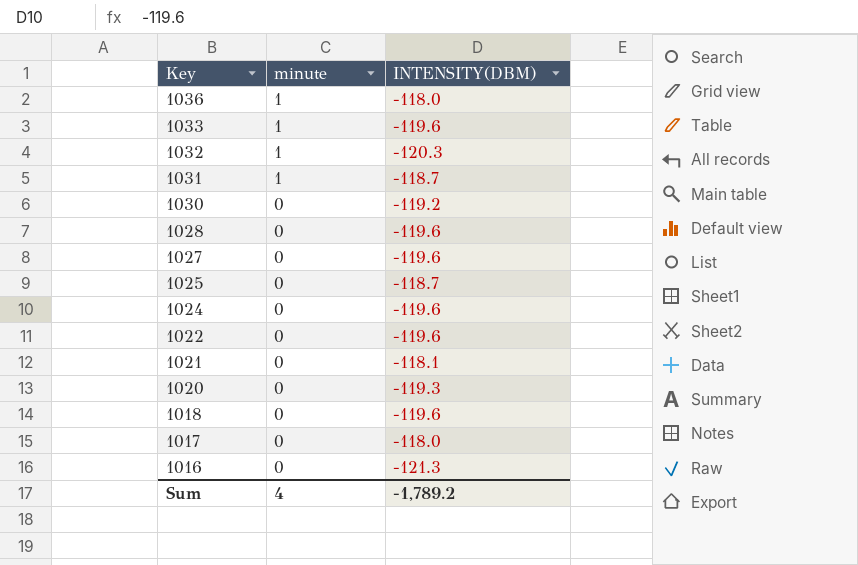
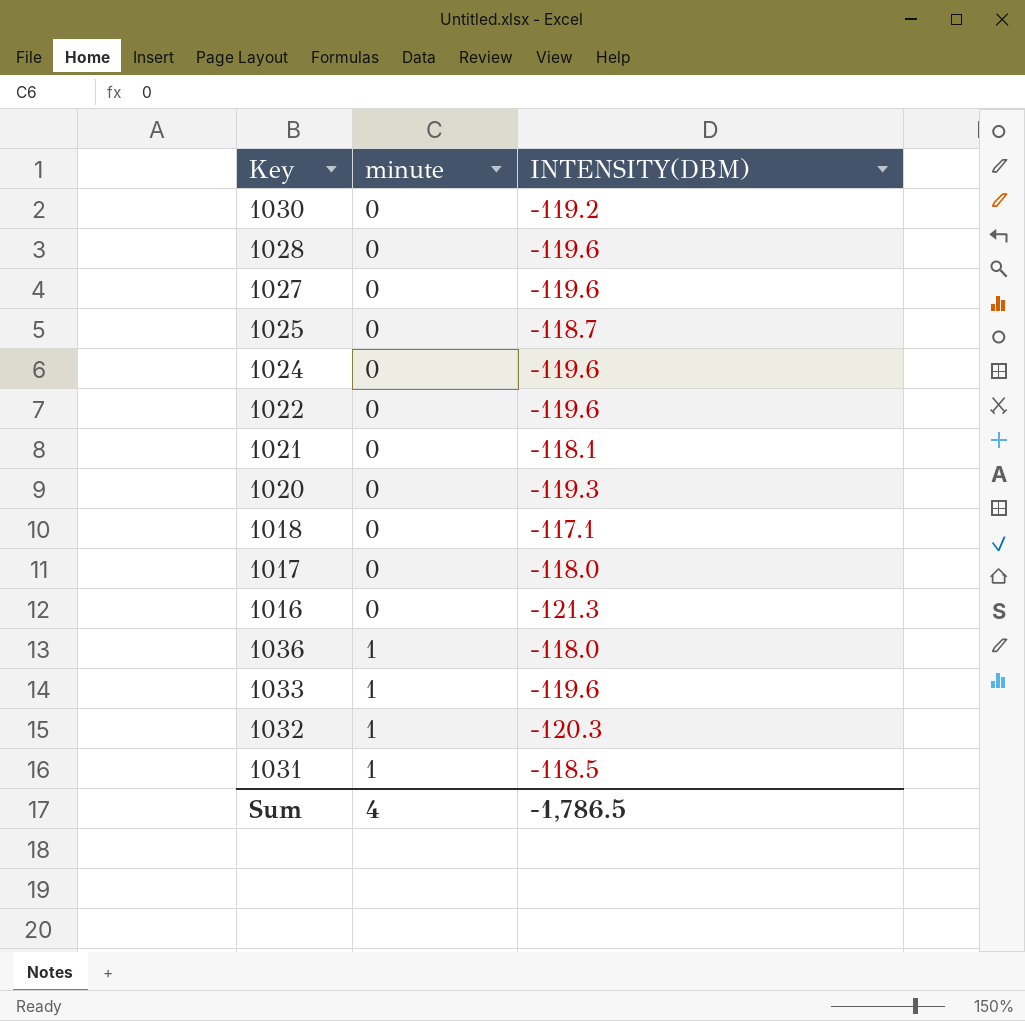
row order: Key descending -> minute ascending
1018 | INTENSITY(DBM): -119.6 -> -117.1
1031 | INTENSITY(DBM): -118.7 -> -118.5
Sum | INTENSITY(DBM): -1,789.2 -> -1,786.5

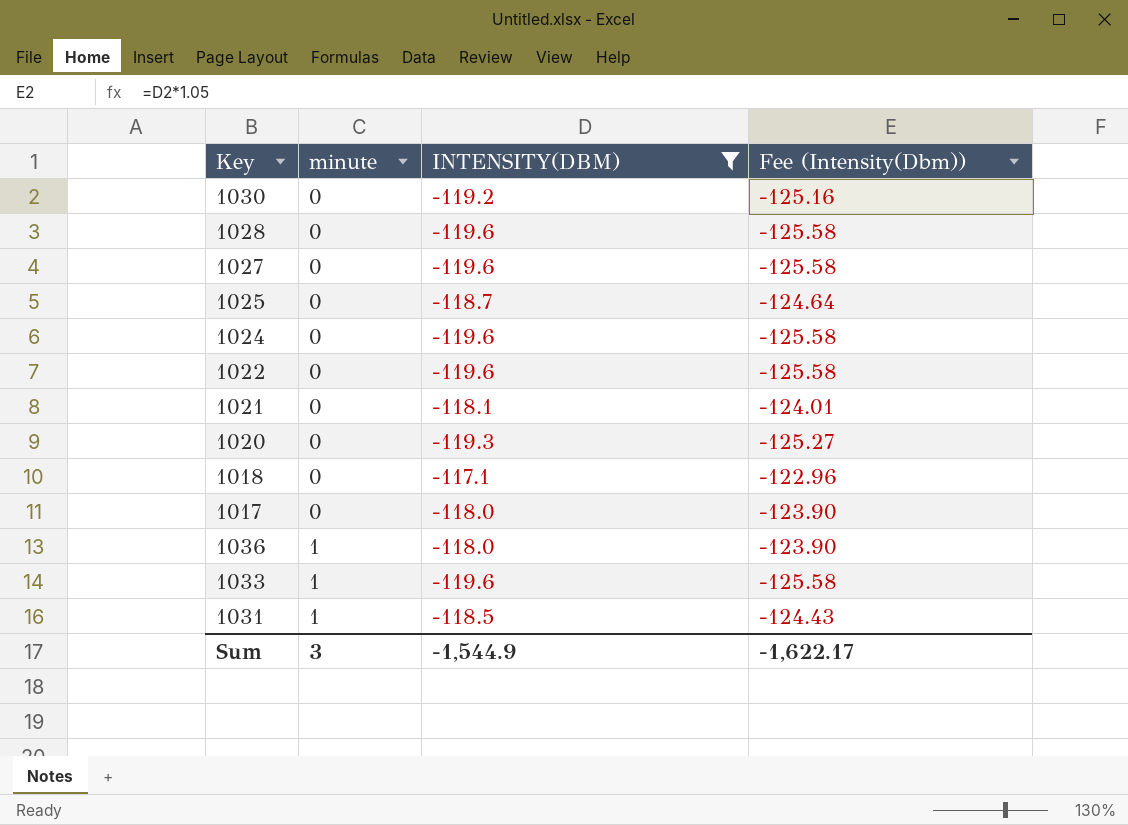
filter: none -> INTENSITY(DBM) >= -119.6
column Fee (Intensity(Dbm)) | formula: none -> [INTENSITY(DBM)] * 1.05
Sum | minute: 4 -> 3
Sum | INTENSITY(DBM): -1,786.5 -> -1,544.9

